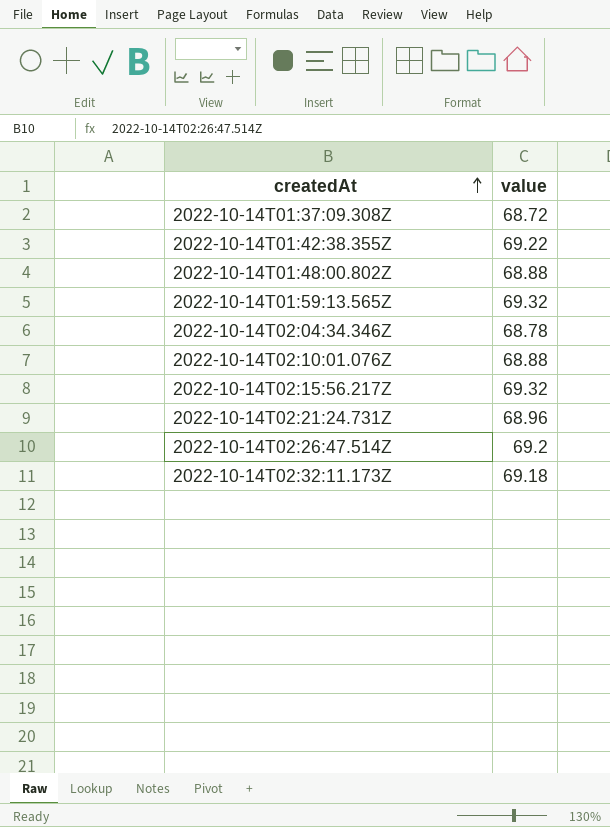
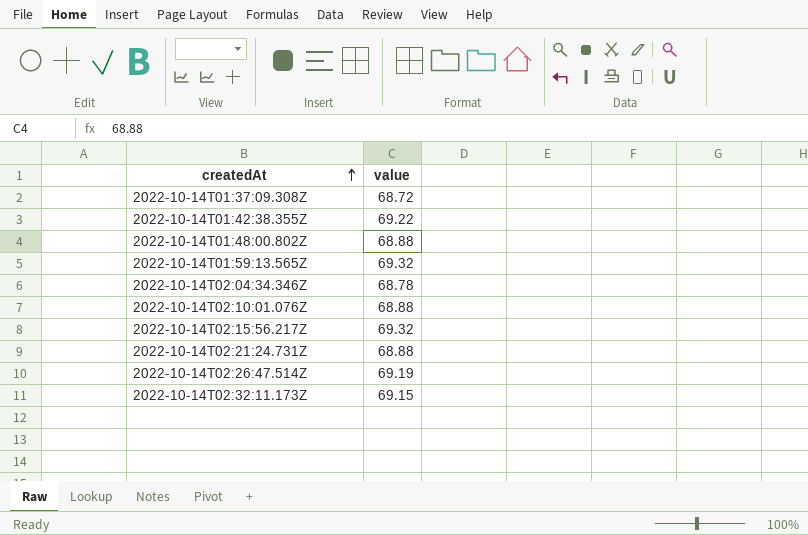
2022-10-14T02:21:24.731Z | value: 68.96 -> 68.88
2022-10-14T02:26:47.514Z | value: 69.2 -> 69.19
2022-10-14T02:32:11.173Z | value: 69.18 -> 69.15

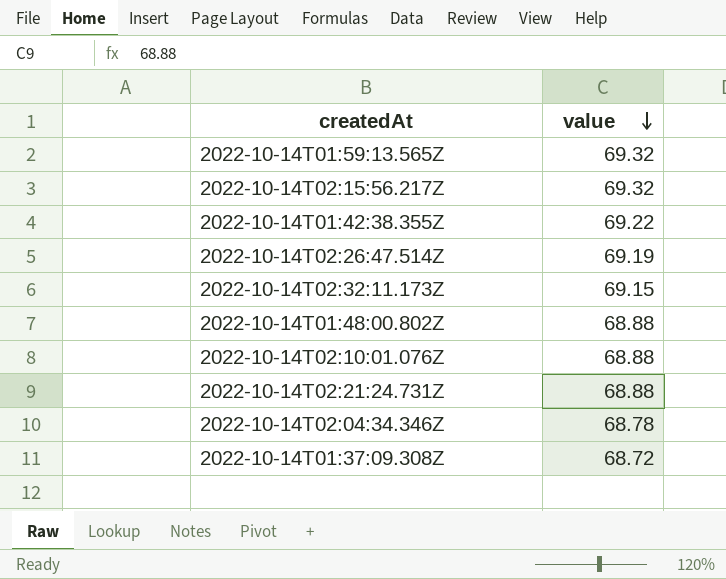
row order: createdAt ascending -> value descending

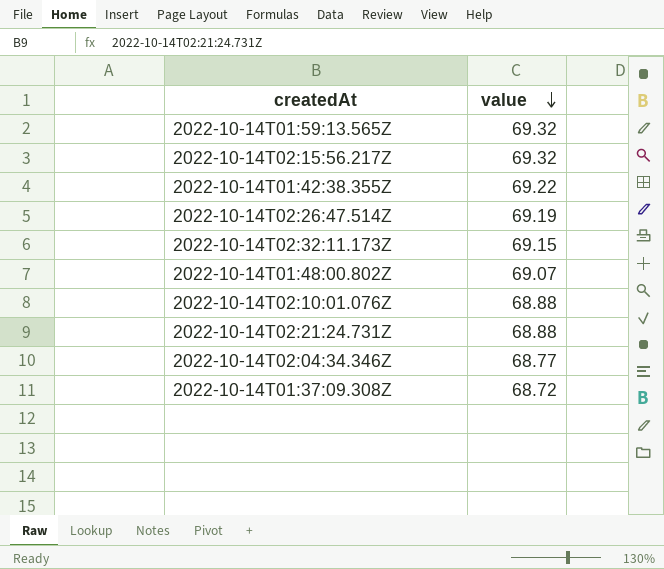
2022-10-14T01:48:00.802Z | value: 68.88 -> 69.07
2022-10-14T02:04:34.346Z | value: 68.78 -> 68.77

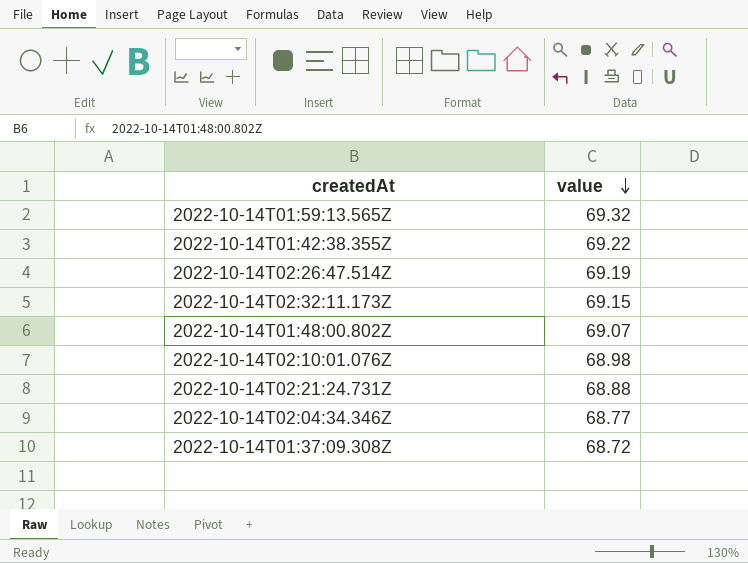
row 2022-10-14T02:15:56.217Z: 69.32 -> none
2022-10-14T02:10:01.076Z | value: 68.88 -> 68.98

